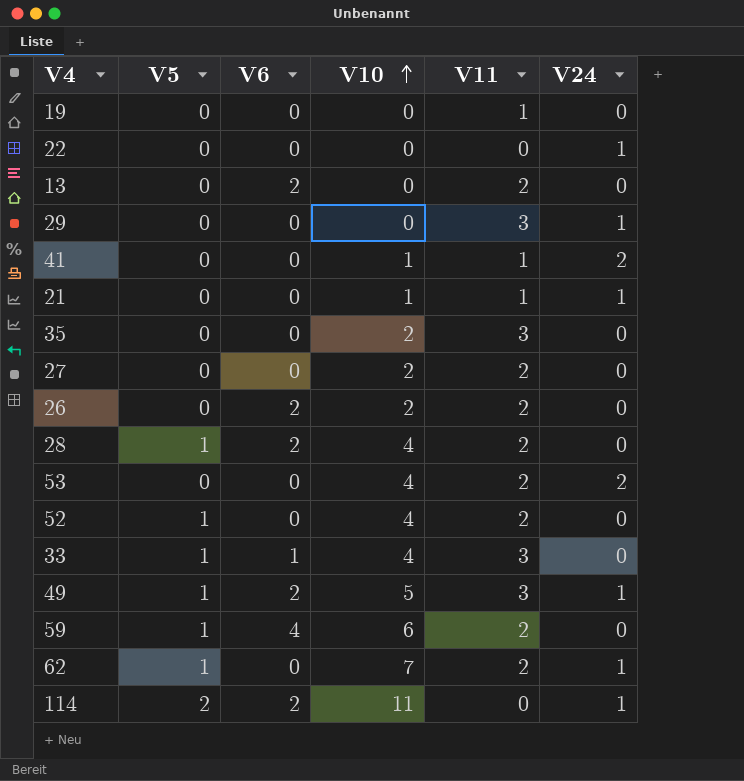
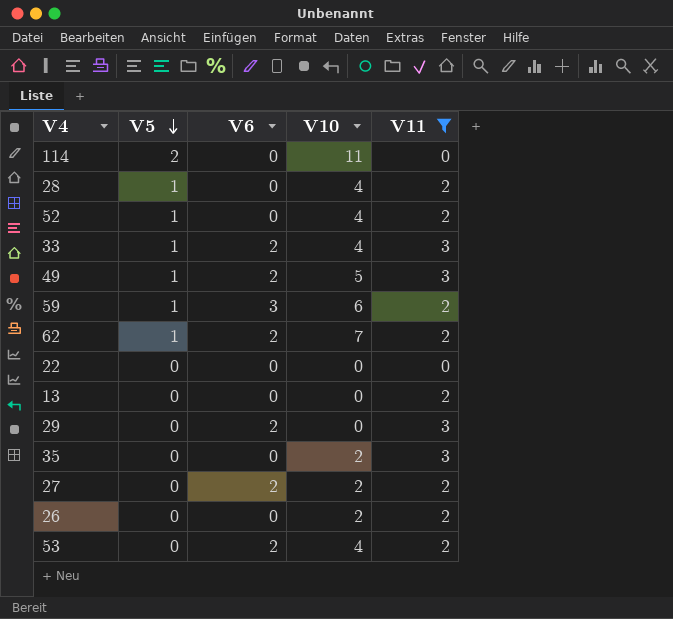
filter: none -> V11 != 1
row order: V10 ascending -> V5 descending
column V24 | position: 6 -> none
114 | V6: 2 -> 0
28 | V6: 2 -> 0
33 | V6: 1 -> 2
59 | V6: 4 -> 3
62 | V6: 0 -> 2
13 | V6: 2 -> 0
29 | V6: 0 -> 2
27 | V6: 0 -> 2
26 | V6: 2 -> 0
53 | V6: 0 -> 2

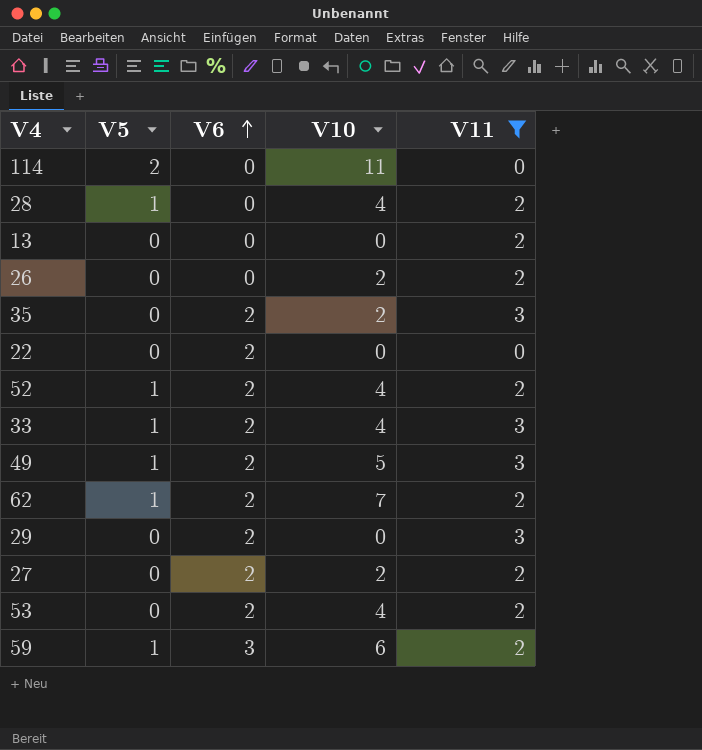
row order: V5 descending -> V6 ascending
35 | V6: 0 -> 2
22 | V6: 0 -> 2
52 | V6: 0 -> 2

